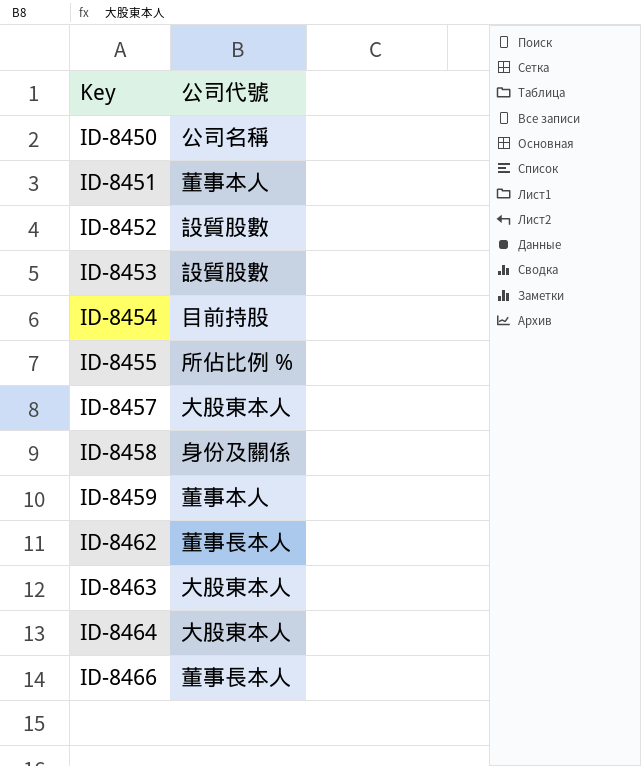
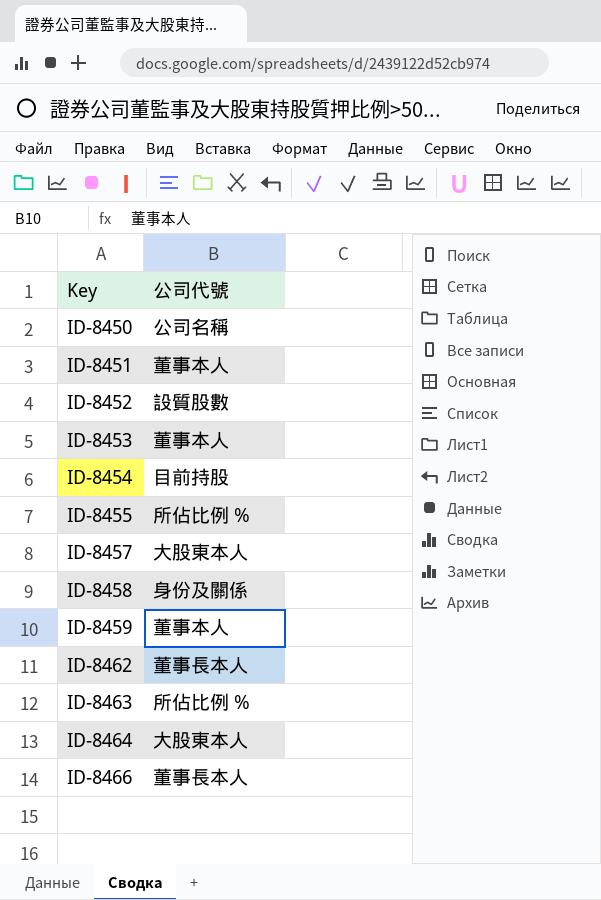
ID-8453 | 公司代號: 設質股數 -> 董事本人
ID-8463 | 公司代號: 大股東本人 -> 所佔比例 %

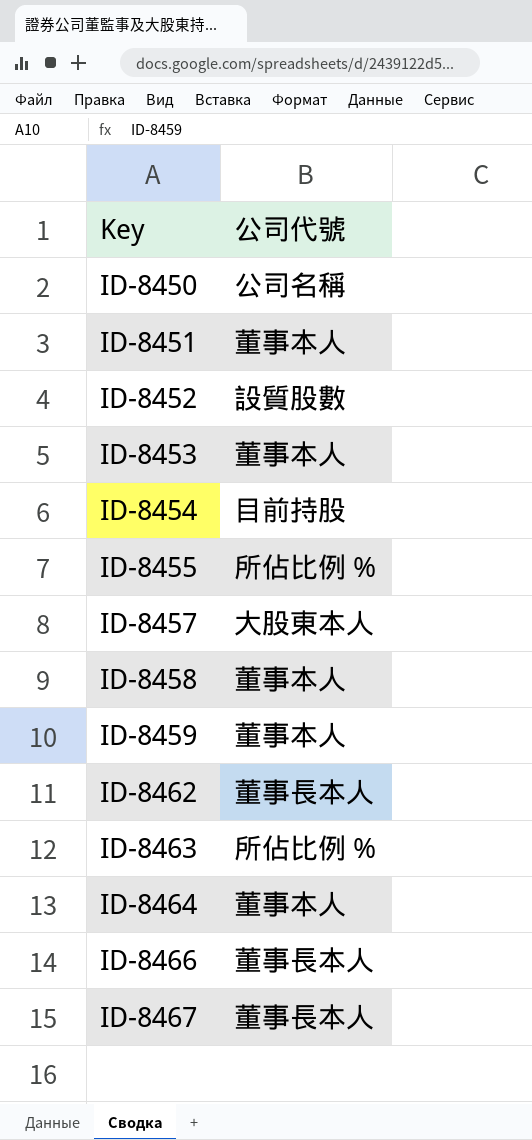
ID-8458 | 公司代號: 身份及關係 -> 董事本人
ID-8464 | 公司代號: 大股東本人 -> 董事本人
row ID-8467: none -> 董事長本人

